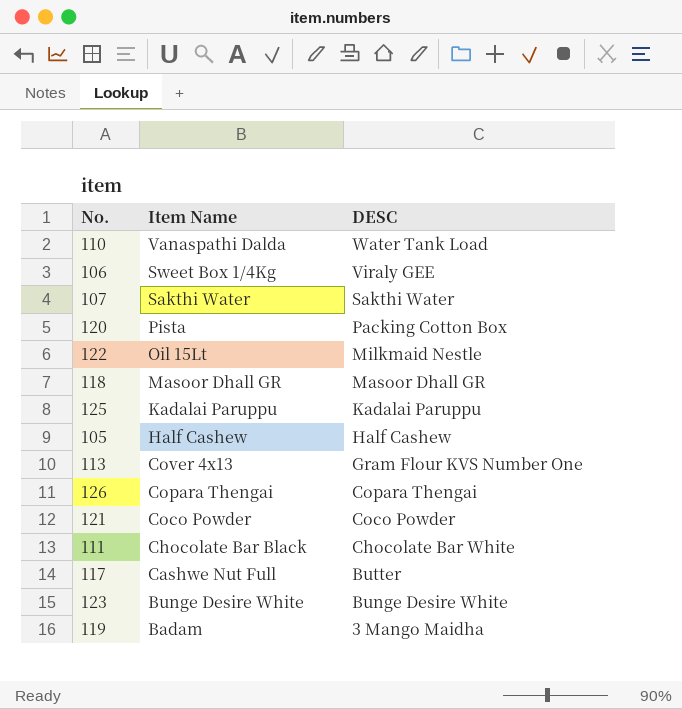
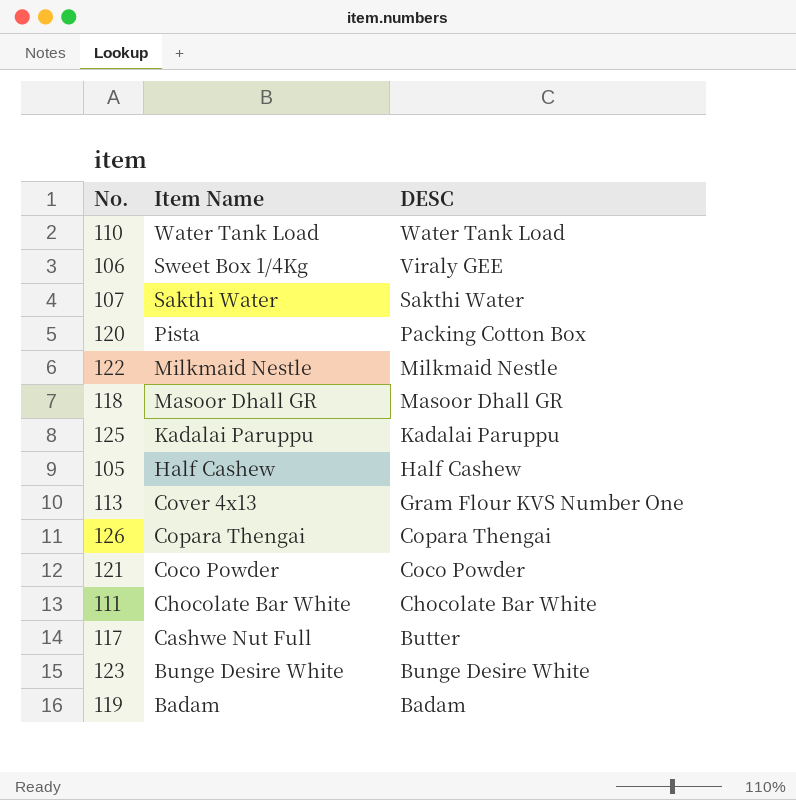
110 | Item Name: Vanaspathi Dalda -> Water Tank Load
122 | Item Name: Oil 15Lt -> Milkmaid Nestle
111 | Item Name: Chocolate Bar Black -> Chocolate Bar White
119 | DESC: 3 Mango Maidha -> Badam

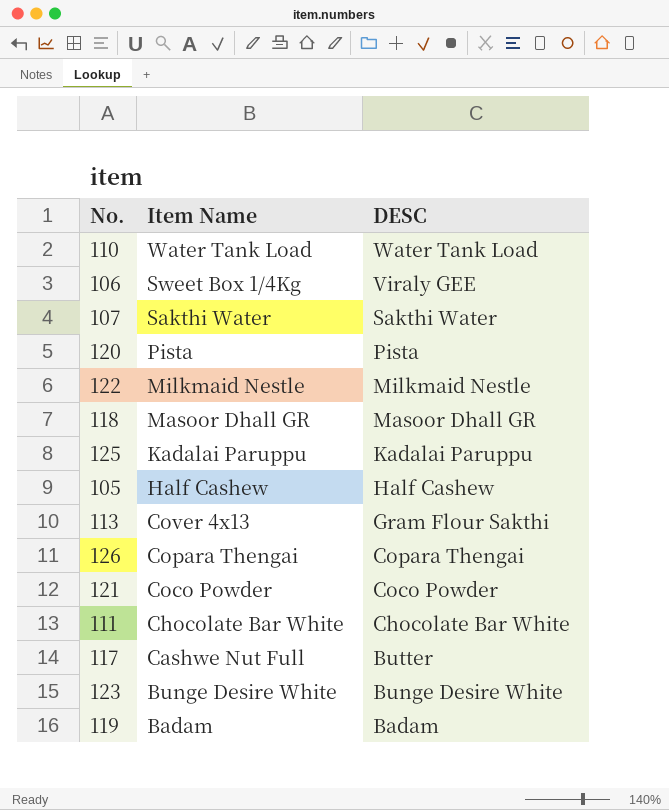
120 | DESC: Packing Cotton Box -> Pista
113 | DESC: Gram Flour KVS Number One -> Gram Flour Sakthi

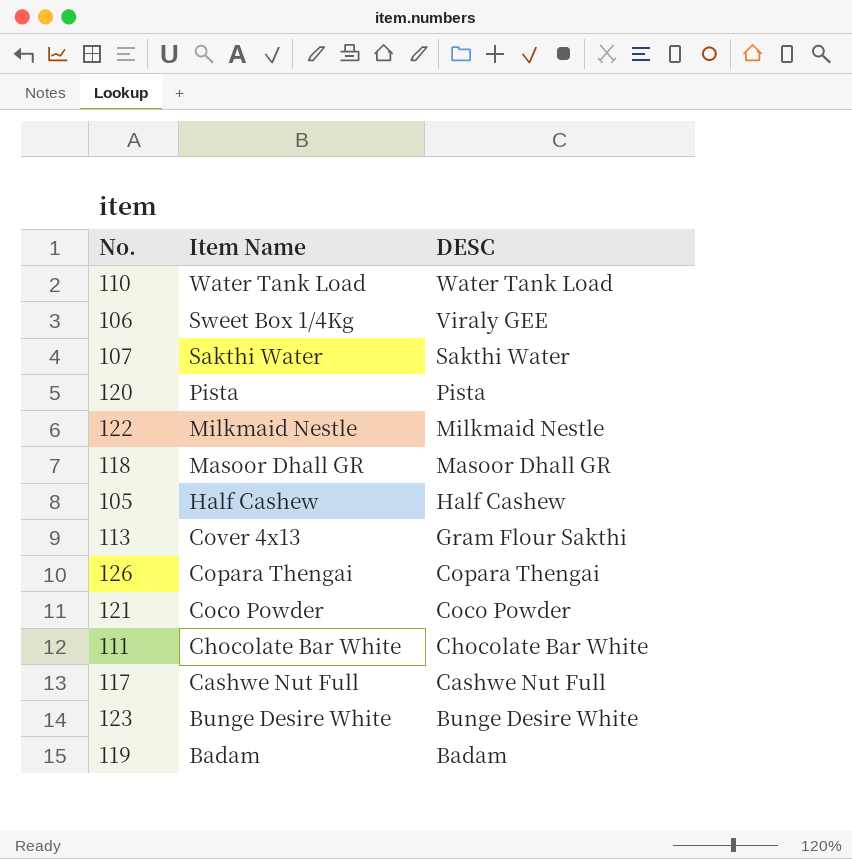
row 125: Kadalai Paruppu | Kadalai Paruppu -> none
117 | DESC: Butter -> Cashwe Nut Full

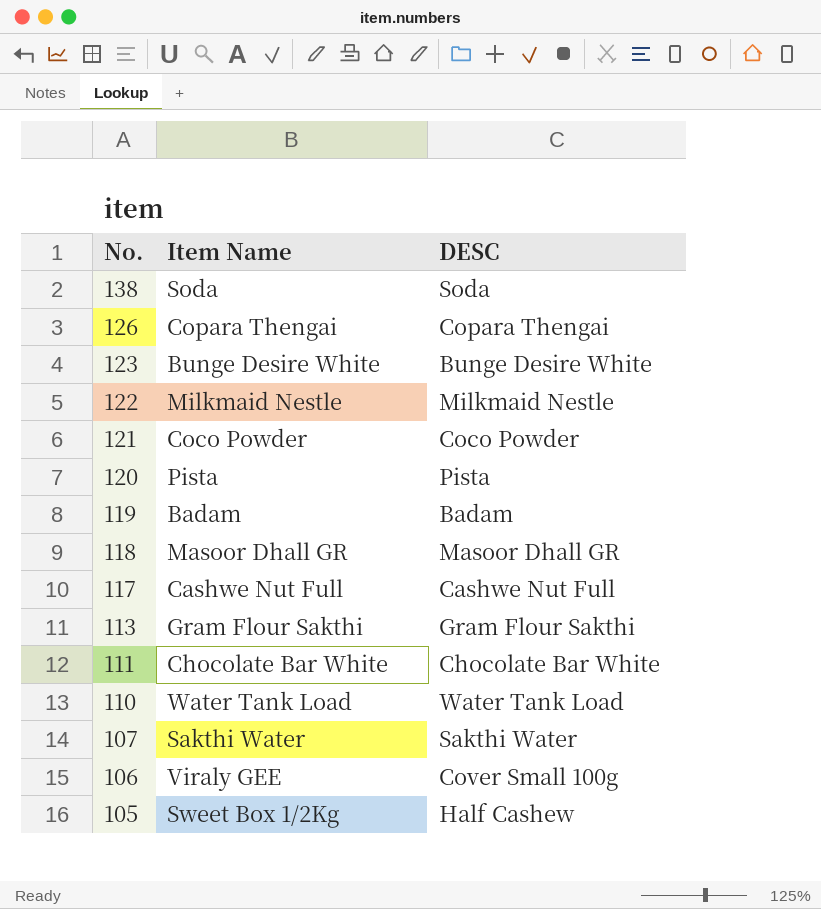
row order: Item Name descending -> No. descending
row 138: none -> Soda | Soda
113 | Item Name: Cover 4x13 -> Gram Flour Sakthi
106 | Item Name: Sweet Box 1/4Kg -> Viraly GEE
106 | DESC: Viraly GEE -> Cover Small 100g
105 | Item Name: Half Cashew -> Sweet Box 1/2Kg

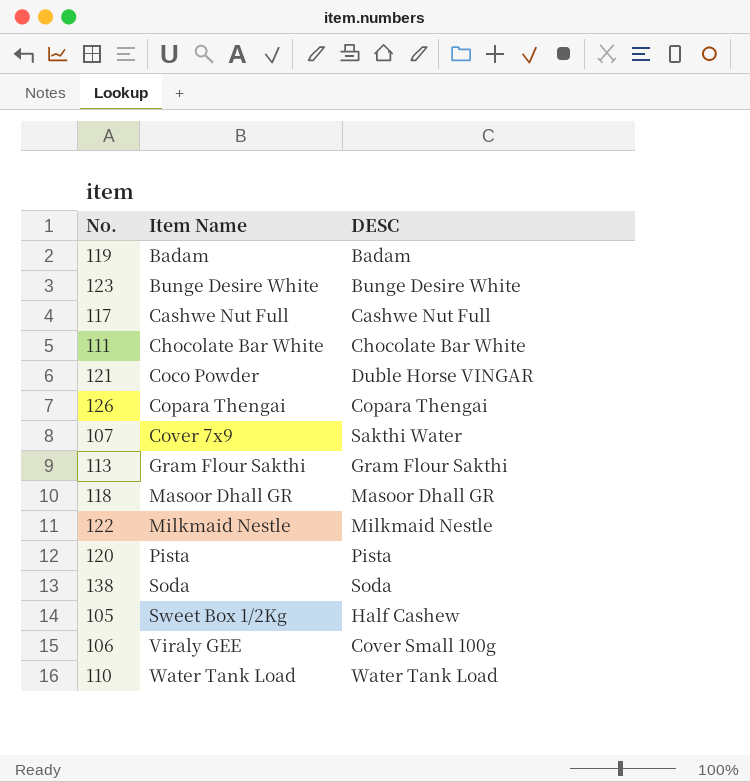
row order: No. descending -> Item Name ascending
121 | DESC: Coco Powder -> Duble Horse VINGAR
107 | Item Name: Sakthi Water -> Cover 7x9

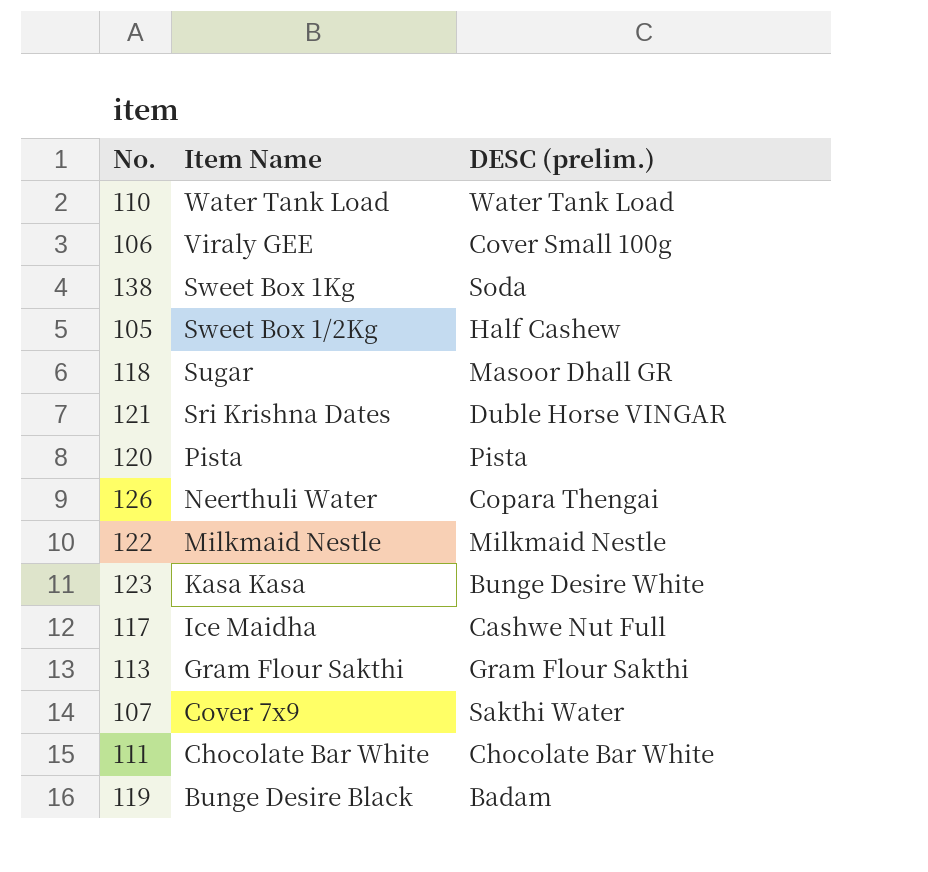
row order: Item Name ascending -> Item Name descending
column name: DESC -> DESC (prelim.)
138 | Item Name: Soda -> Sweet Box 1Kg
118 | Item Name: Masoor Dhall GR -> Sugar
121 | Item Name: Coco Powder -> Sri Krishna Dates
126 | Item Name: Copara Thengai -> Neerthuli Water
123 | Item Name: Bunge Desire White -> Kasa Kasa
117 | Item Name: Cashwe Nut Full -> Ice Maidha
119 | Item Name: Badam -> Bunge Desire Black

